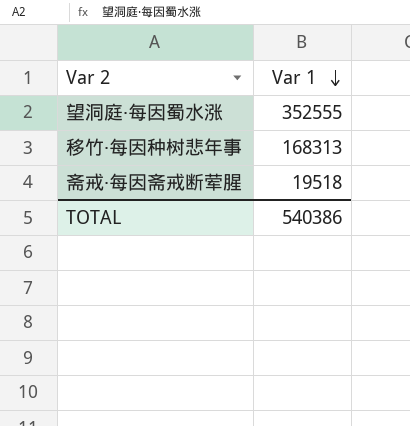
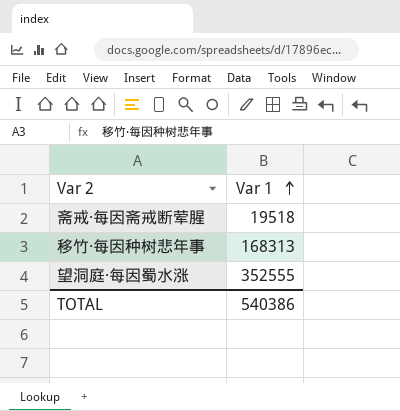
row order: Var 1 descending -> Var 1 ascending

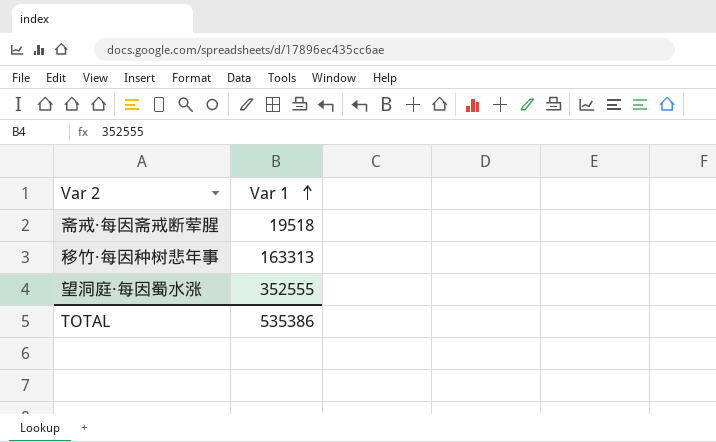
移竹·每因种树悲年事 | Var 1: 168313 -> 163313
TOTAL | Var 1: 540386 -> 535386

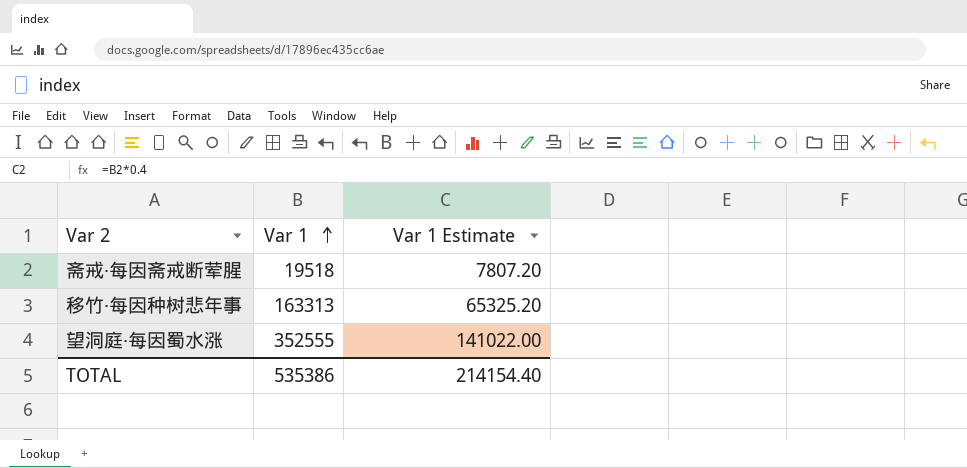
column Var 1 Estimate | formula: none -> [Var 1] * 0.4

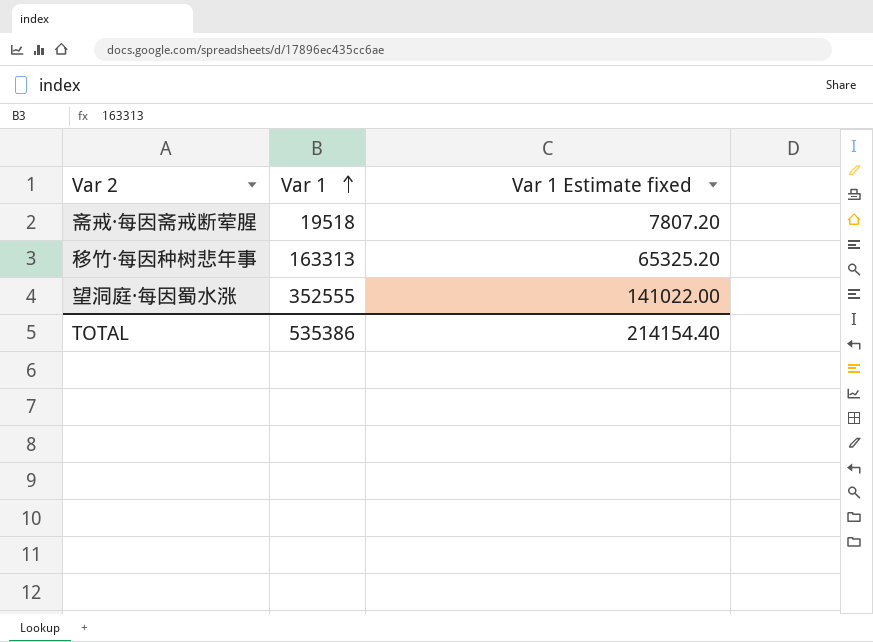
column name: Var 1 Estimate -> Var 1 Estimate fixed

